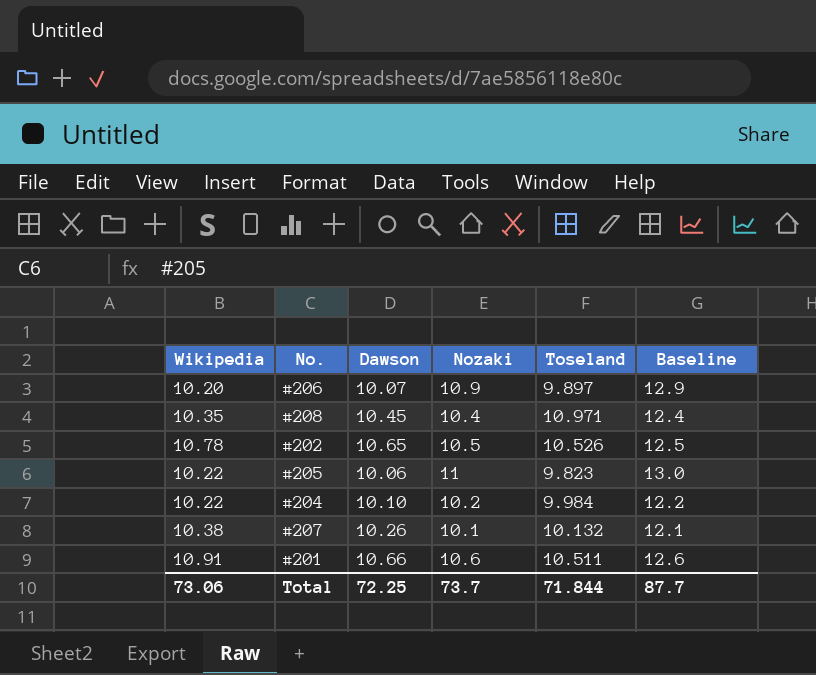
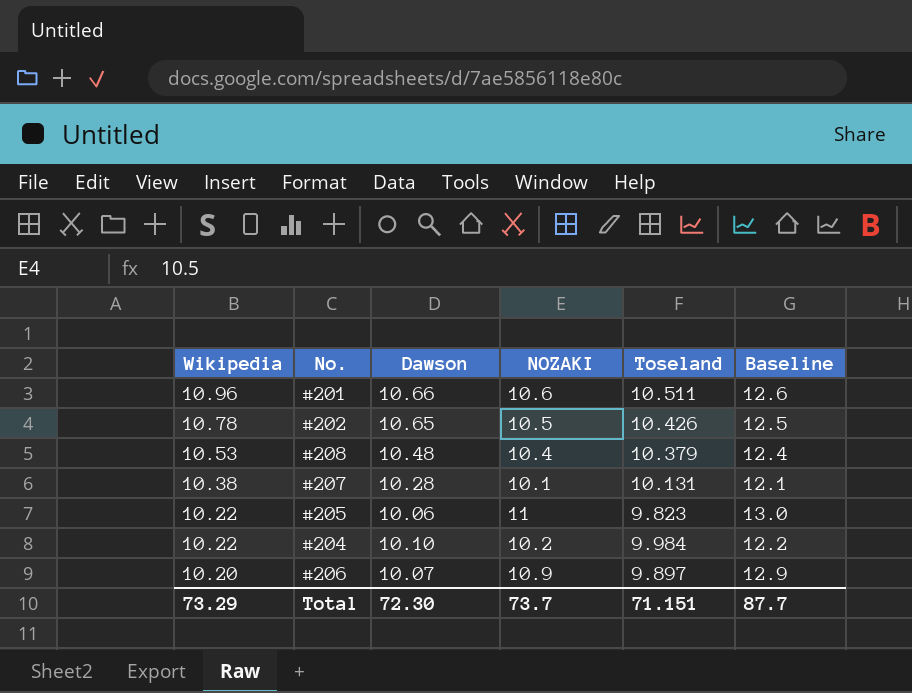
row order: none -> Wikipedia descending
column name: Nozaki -> NOZAKI
#201 | Wikipedia: 10.91 -> 10.96
#202 | Toseland: 10.526 -> 10.426
#208 | Wikipedia: 10.35 -> 10.53
#208 | Dawson: 10.45 -> 10.48
#208 | Toseland: 10.971 -> 10.379
#207 | Dawson: 10.26 -> 10.28
#207 | Toseland: 10.132 -> 10.131
Total | Wikipedia: 73.06 -> 73.29
Total | Dawson: 72.25 -> 72.30
Total | Toseland: 71.844 -> 71.151

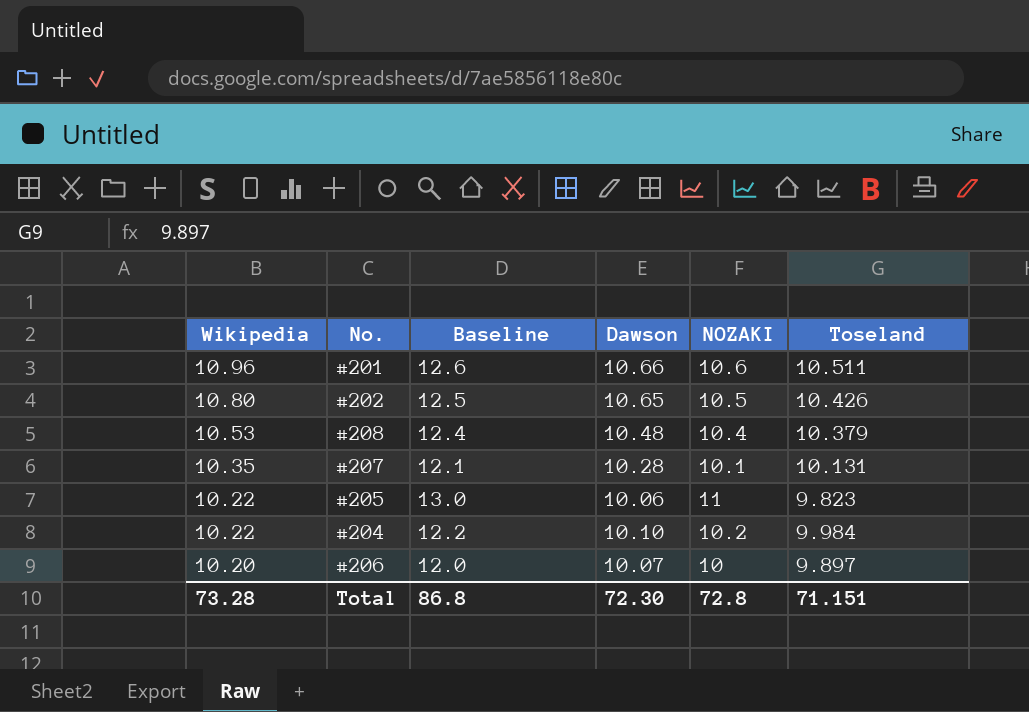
column Baseline | position: 6 -> 3
#202 | Wikipedia: 10.78 -> 10.80
#207 | Wikipedia: 10.38 -> 10.35
#206 | Baseline: 12.9 -> 12.0
#206 | NOZAKI: 10.9 -> 10
Total | Wikipedia: 73.29 -> 73.28
Total | Baseline: 87.7 -> 86.8
Total | NOZAKI: 73.7 -> 72.8

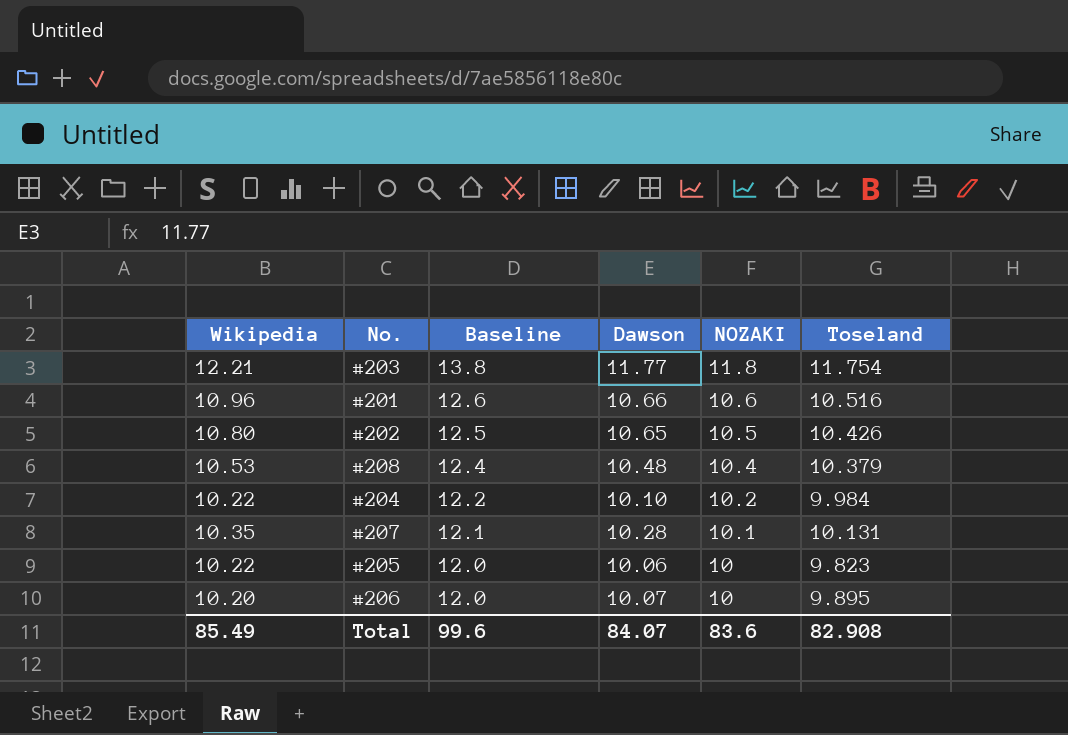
row order: Wikipedia descending -> Baseline descending
row #203: none -> 12.21 | 13.8 | 11.77 | 11.8 | 11.754
#201 | Toseland: 10.511 -> 10.516
#205 | Baseline: 13.0 -> 12.0
#205 | NOZAKI: 11 -> 10
#206 | Toseland: 9.897 -> 9.895
Total | Wikipedia: 73.28 -> 85.49
Total | Baseline: 86.8 -> 99.6
Total | Dawson: 72.30 -> 84.07
Total | NOZAKI: 72.8 -> 83.6
Total | Toseland: 71.151 -> 82.908

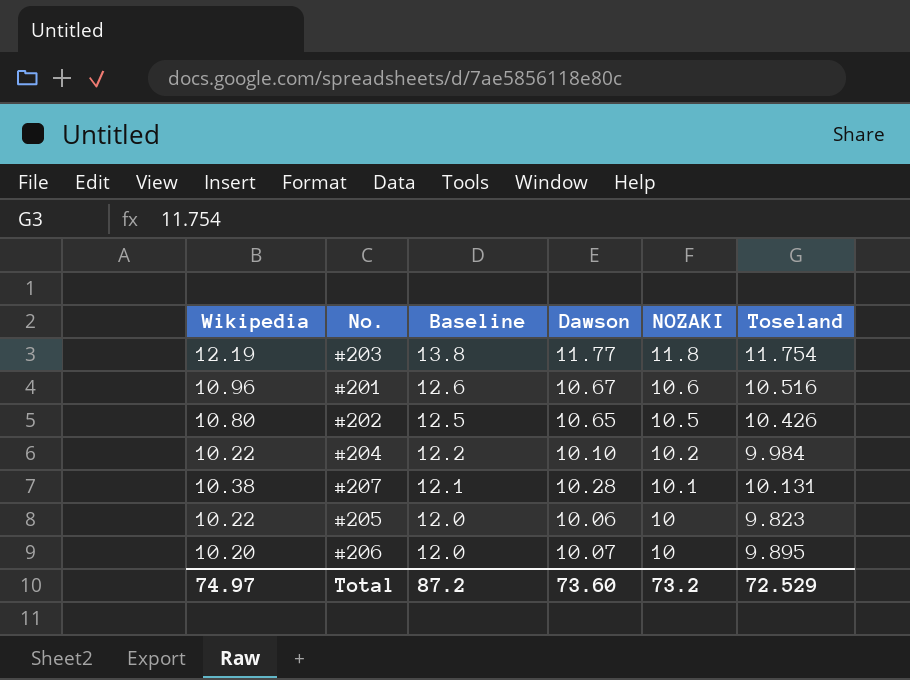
row #208: 10.53 | 12.4 | 10.48 | 10.4 | 10.379 -> none
#203 | Wikipedia: 12.21 -> 12.19
#201 | Dawson: 10.66 -> 10.67
#207 | Wikipedia: 10.35 -> 10.38
Total | Wikipedia: 85.49 -> 74.97
Total | Baseline: 99.6 -> 87.2
Total | Dawson: 84.07 -> 73.60
Total | NOZAKI: 83.6 -> 73.2
Total | Toseland: 82.908 -> 72.529

